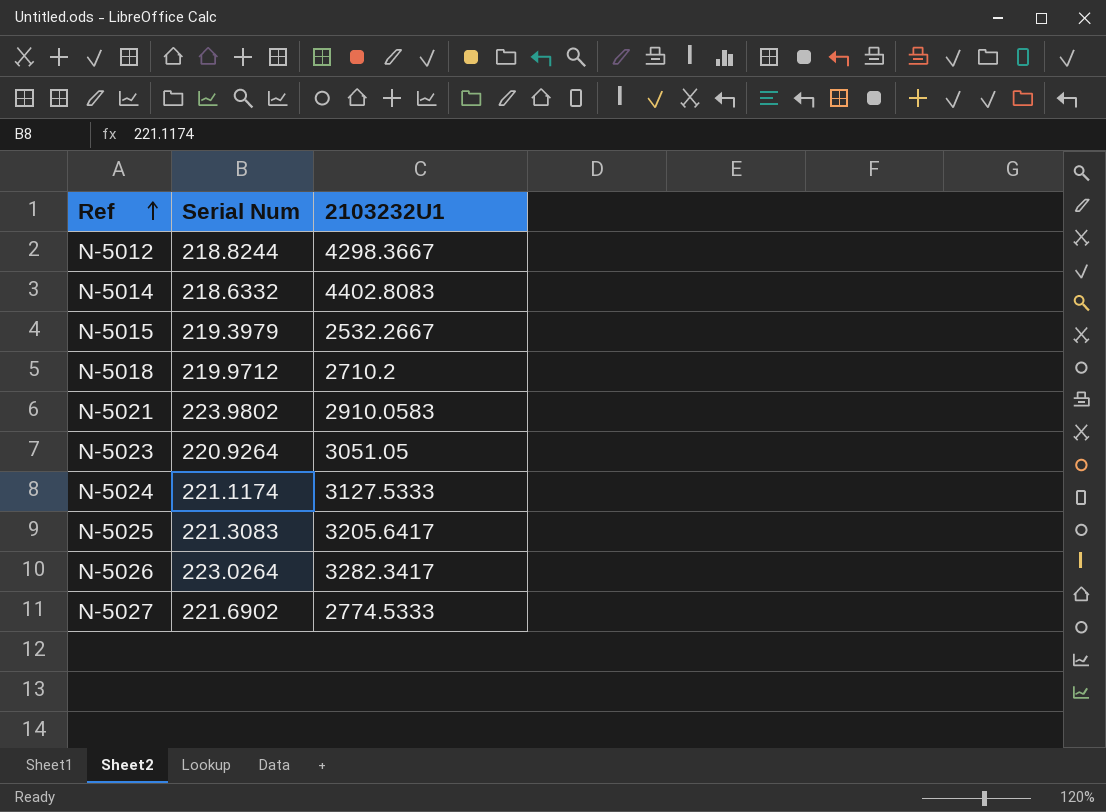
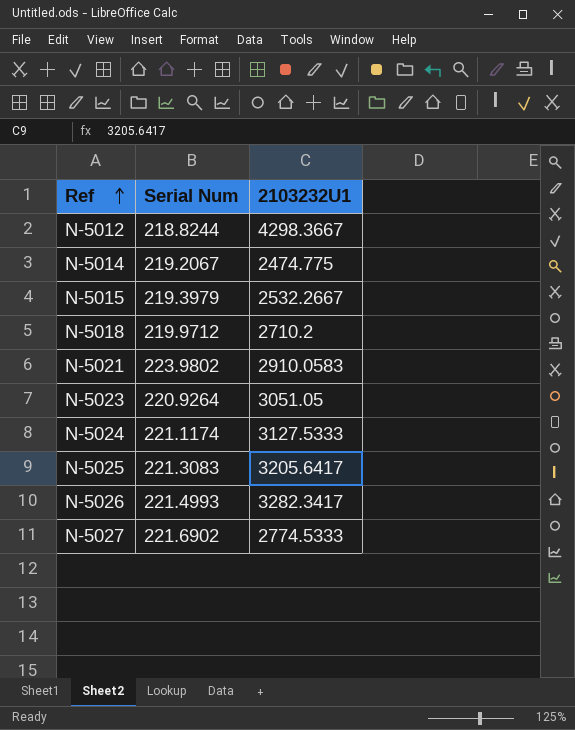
N-5014 | Serial Num: 218.6332 -> 219.2067
N-5014 | 2103232U1: 4402.8083 -> 2474.775
N-5026 | Serial Num: 223.0264 -> 221.4993

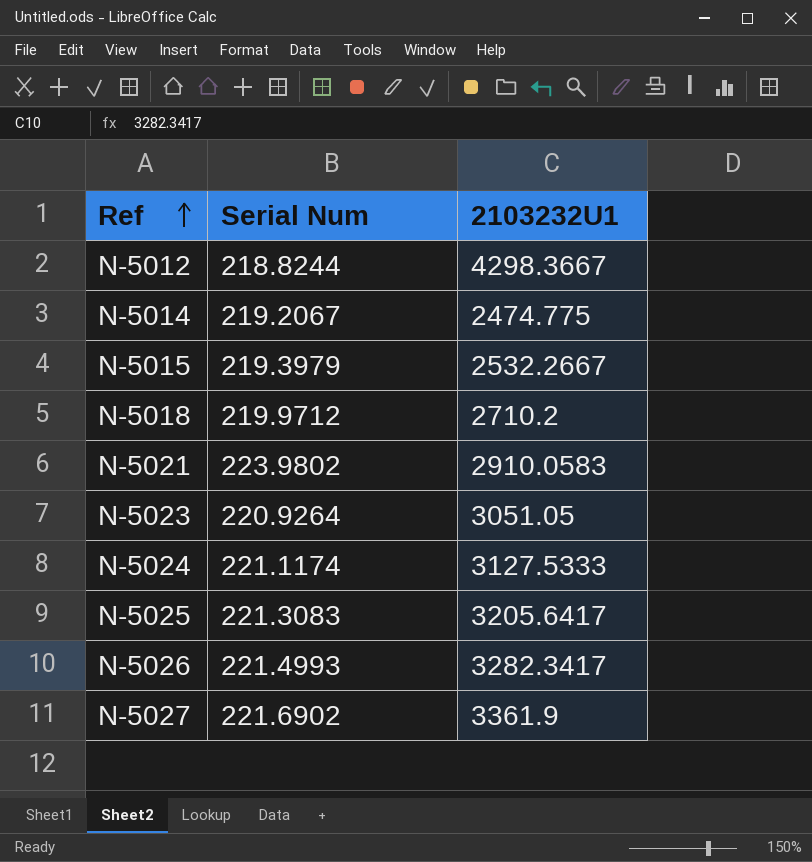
N-5027 | 2103232U1: 2774.5333 -> 3361.9

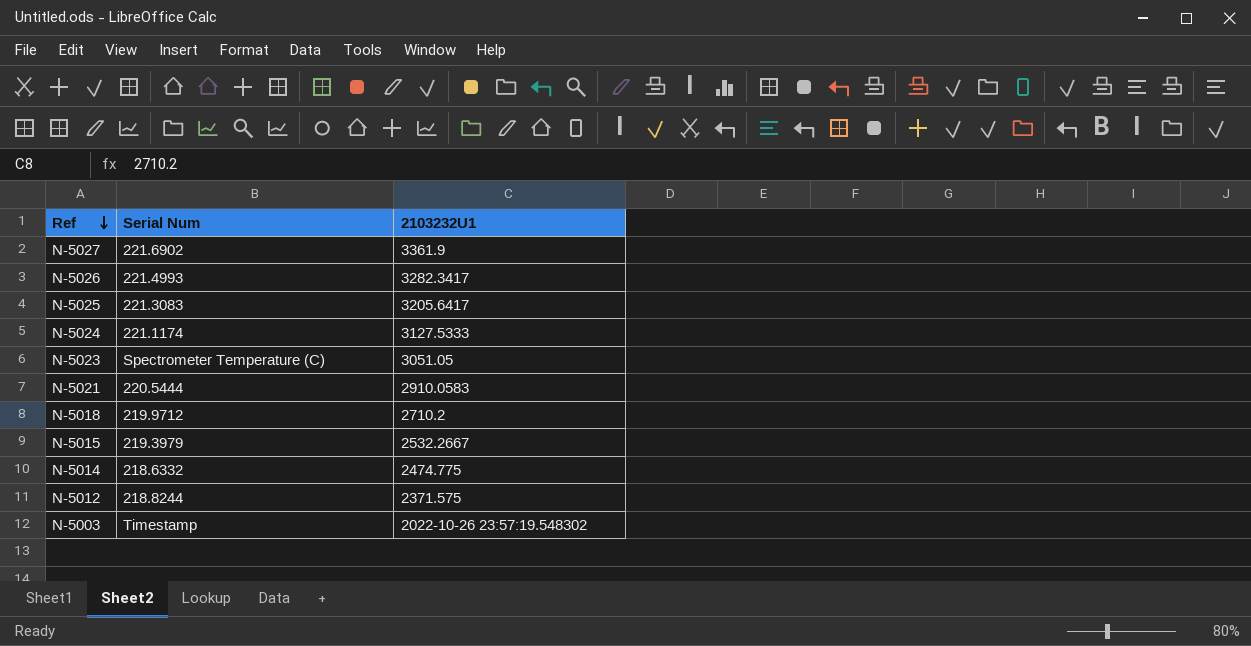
row order: Ref ascending -> Ref descending
N-5023 | Serial Num: 220.9264 -> Spectrometer Temperature (C)
N-5021 | Serial Num: 223.9802 -> 220.5444
N-5014 | Serial Num: 219.2067 -> 218.6332
N-5012 | 2103232U1: 4298.3667 -> 2371.575
row N-5003: none -> Timestamp | 2022-10-26 23:57:19.548302

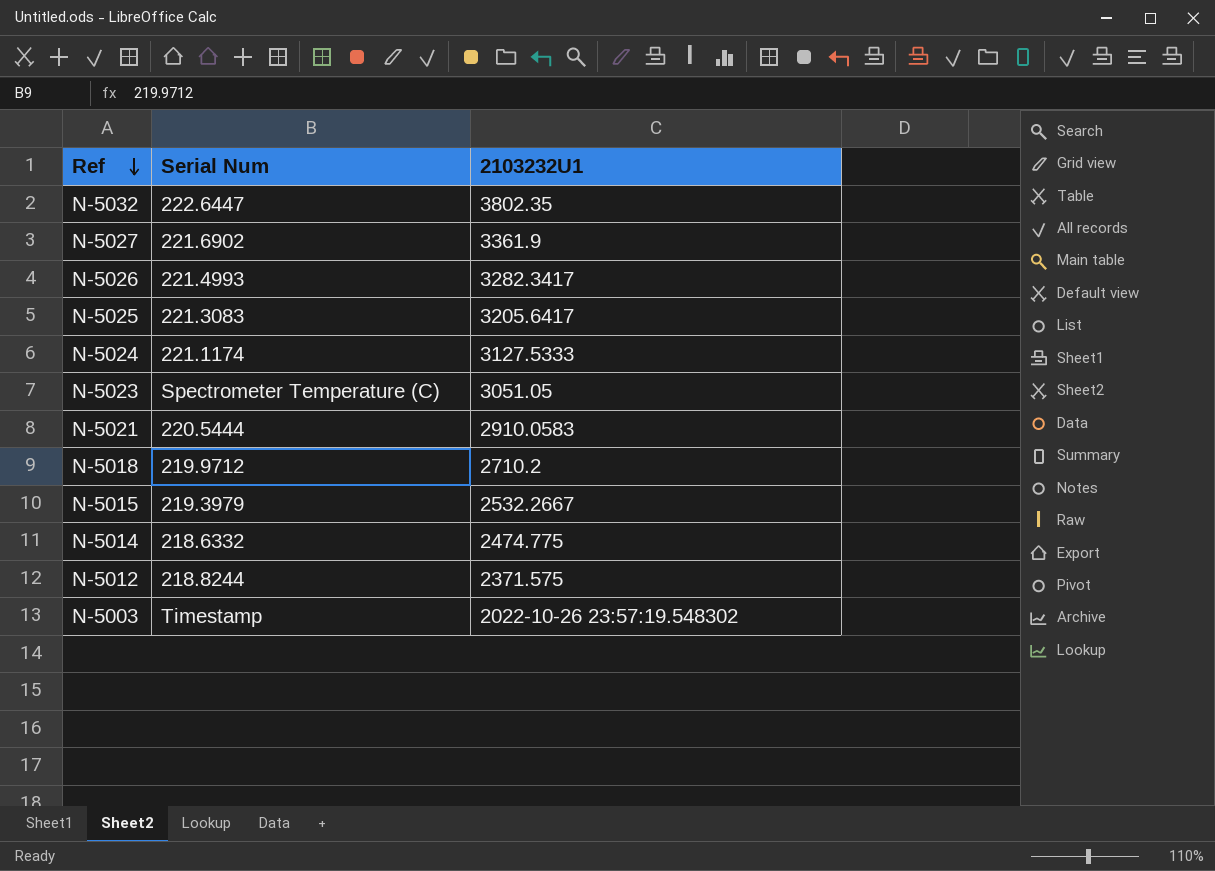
row N-5032: none -> 222.6447 | 3802.35

